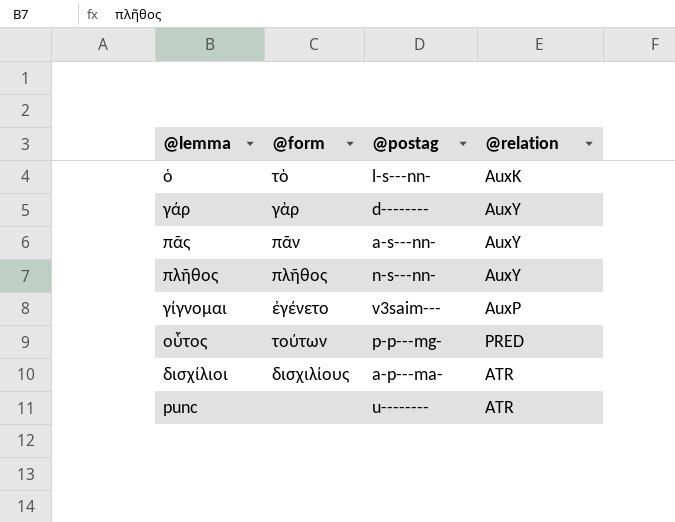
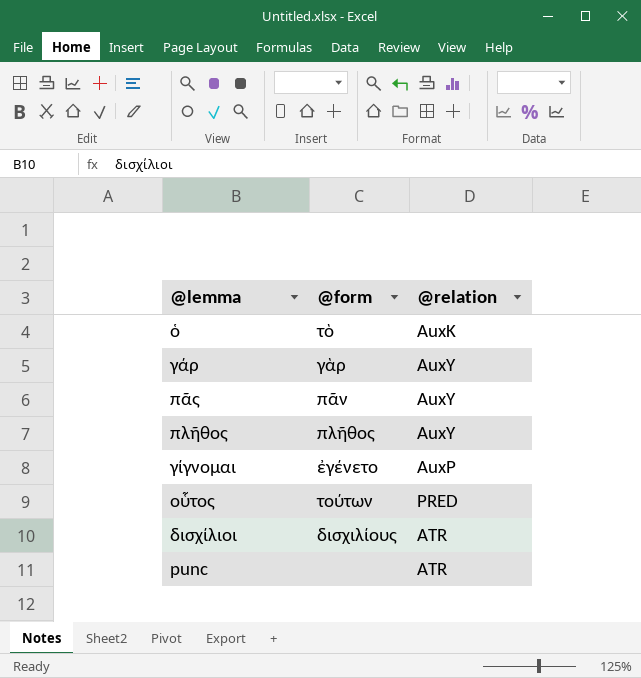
column @postag | position: 3 -> none

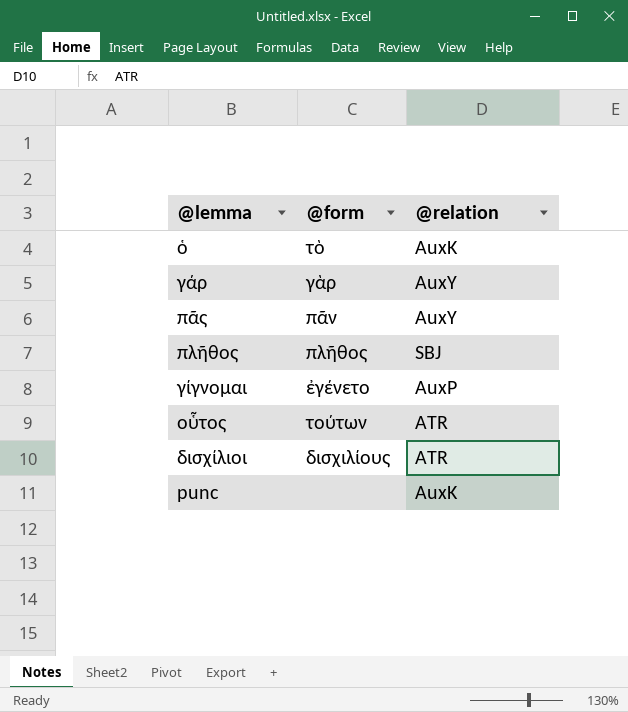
πλῆθος | @relation: AuxY -> SBJ
οὗτος | @relation: PRED -> ATR
punc | @relation: ATR -> AuxK

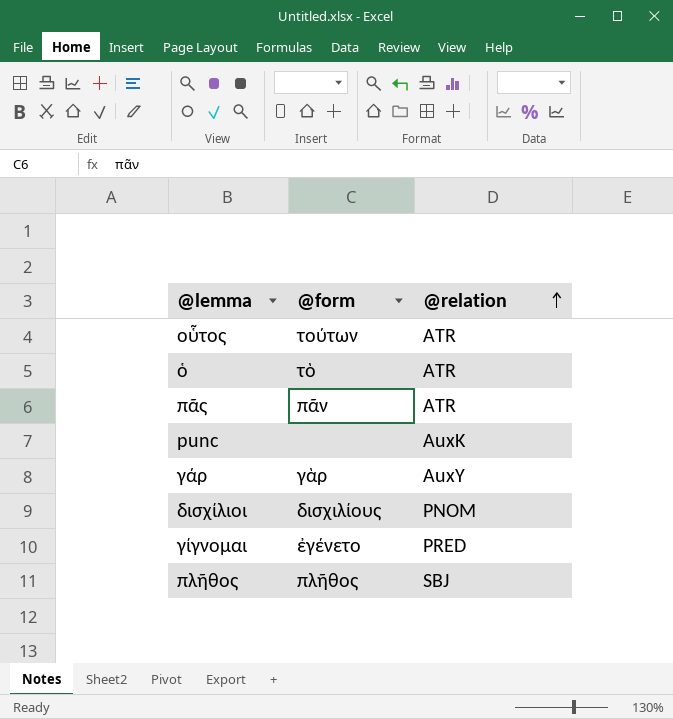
row order: none -> @relation ascending
ὁ | @relation: AuxK -> ATR
πᾶς | @relation: AuxY -> ATR
δισχίλιοι | @relation: ATR -> PNOM
γίγνομαι | @relation: AuxP -> PRED

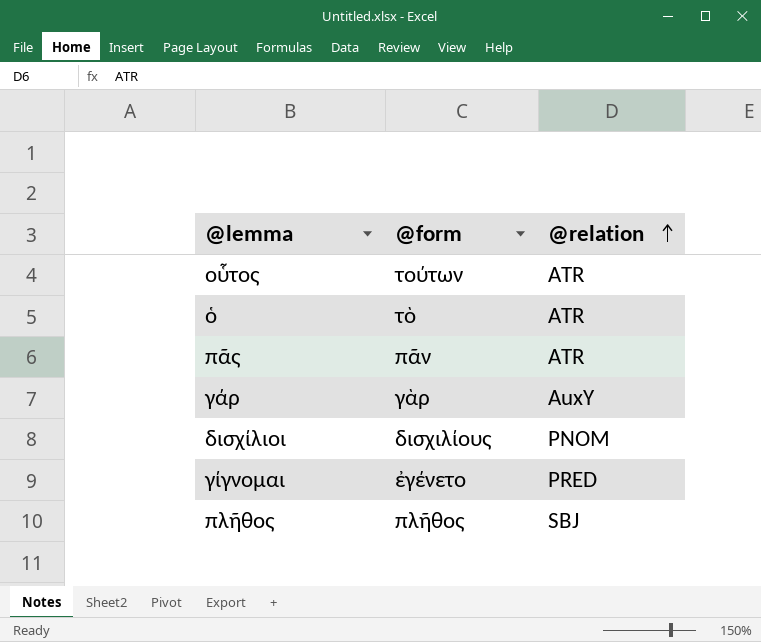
row punc: none | AuxK -> none

